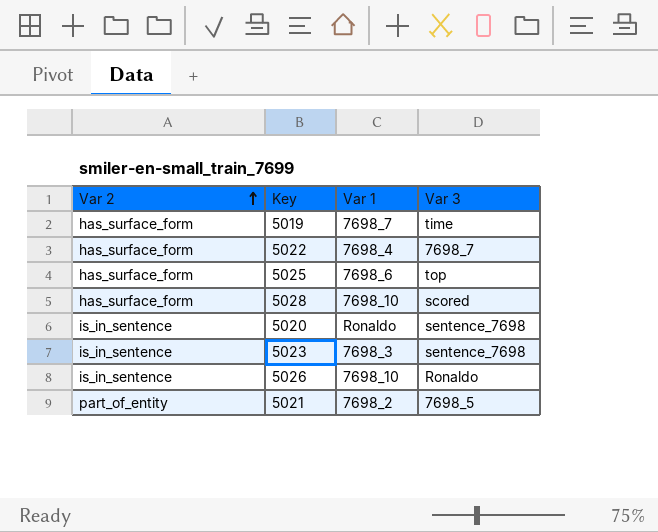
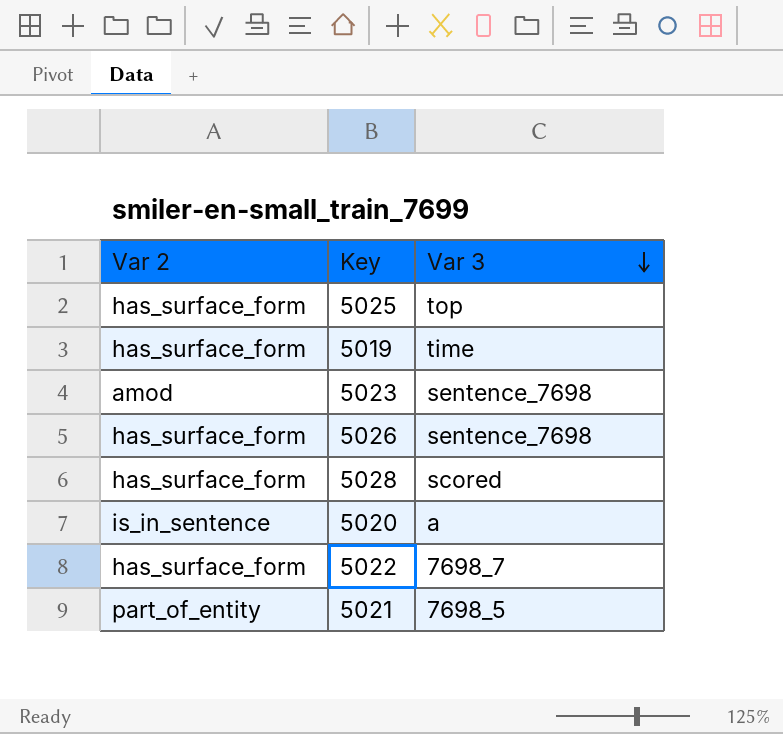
row order: Var 2 ascending -> Var 3 descending
column Var 1 | position: 3 -> none
5023 | Var 2: is_in_sentence -> amod
5026 | Var 2: is_in_sentence -> has_surface_form
5026 | Var 3: Ronaldo -> sentence_7698
5020 | Var 3: sentence_7698 -> a

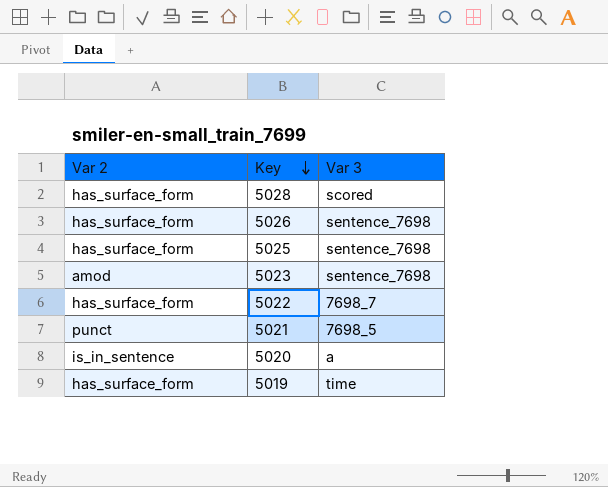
row order: Var 3 descending -> Key descending
5025 | Var 3: top -> sentence_7698
5021 | Var 2: part_of_entity -> punct

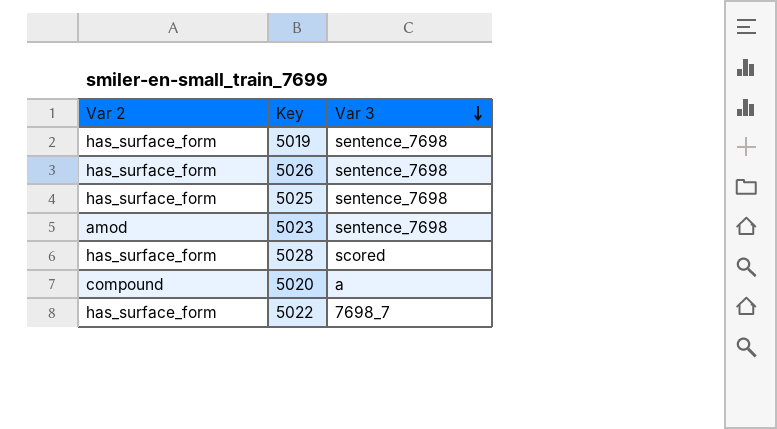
row order: Key descending -> Var 3 descending
row 5021: punct | 7698_5 -> none
5019 | Var 3: time -> sentence_7698
5020 | Var 2: is_in_sentence -> compound

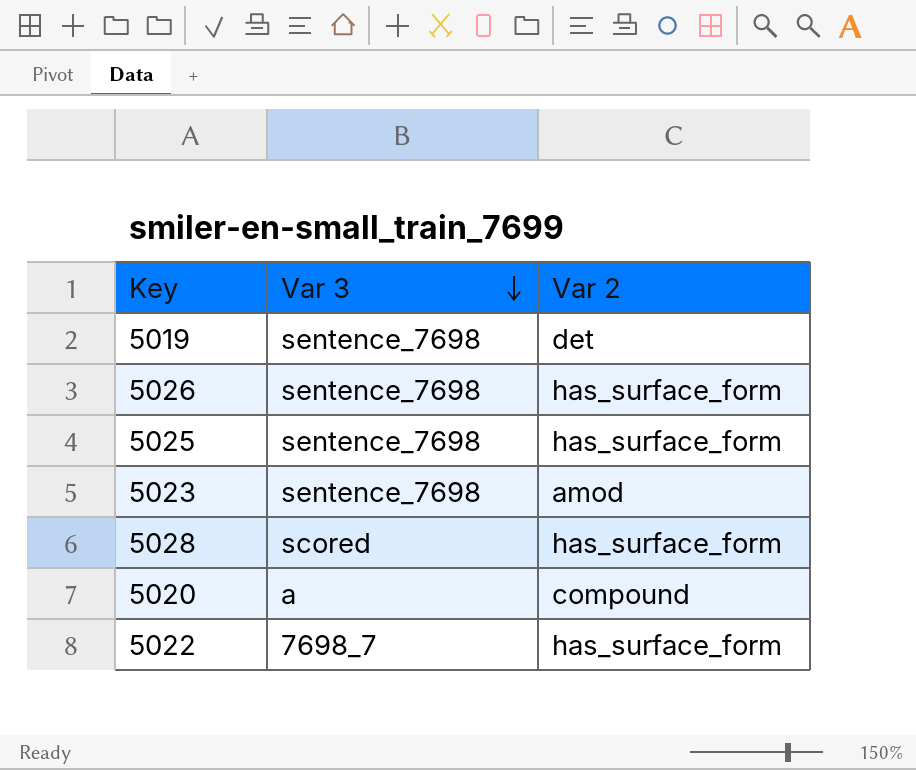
column Var 2 | position: 1 -> 3
5019 | Var 2: has_surface_form -> det

